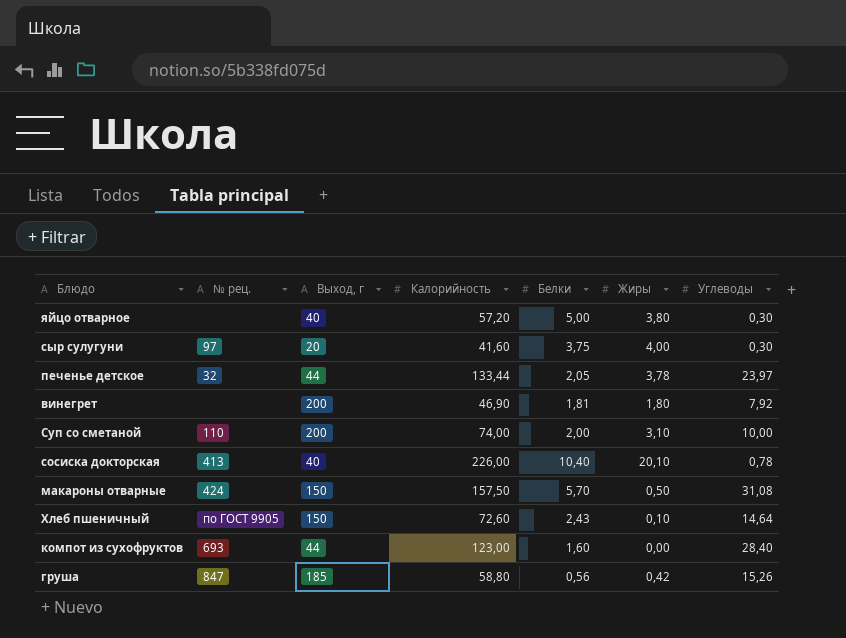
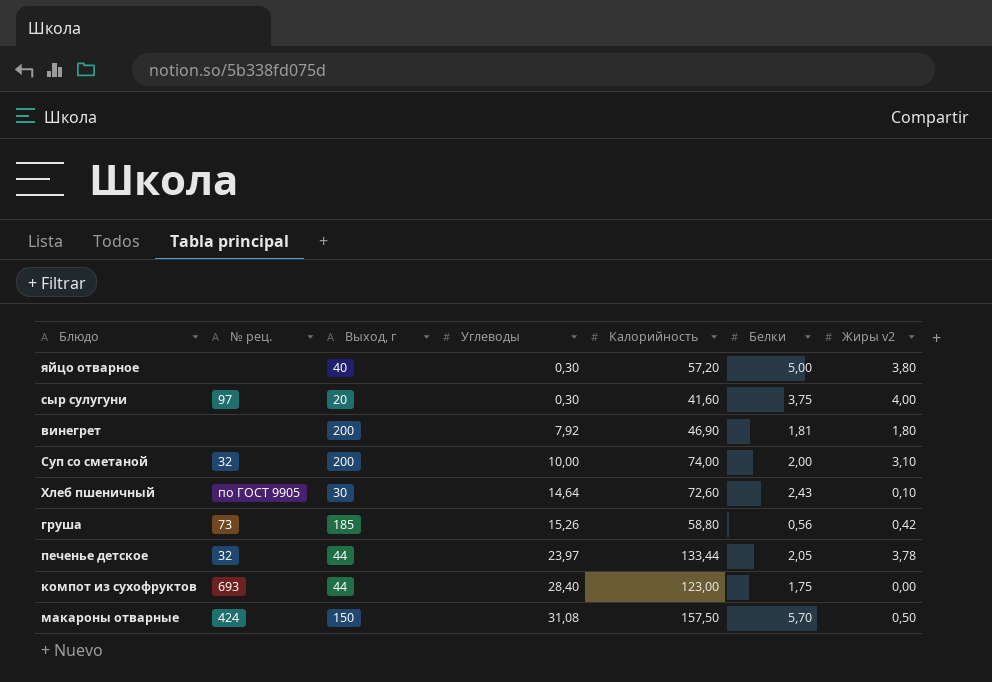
row order: none -> Углеводы ascending
column Углеводы | position: 7 -> 4
column name: Жиры -> Жиры v2
row сосиска докторская: 413 | 40 | 226,00 | 10,40 | 20,10 | 0,78 -> none
Суп со сметаной | № рец.: 110 -> 32
Хлеб пшеничный | Выход, г: 150 -> 30
груша | № рец.: 847 -> 73
компот из сухофруктов | Белки: 1,60 -> 1,75

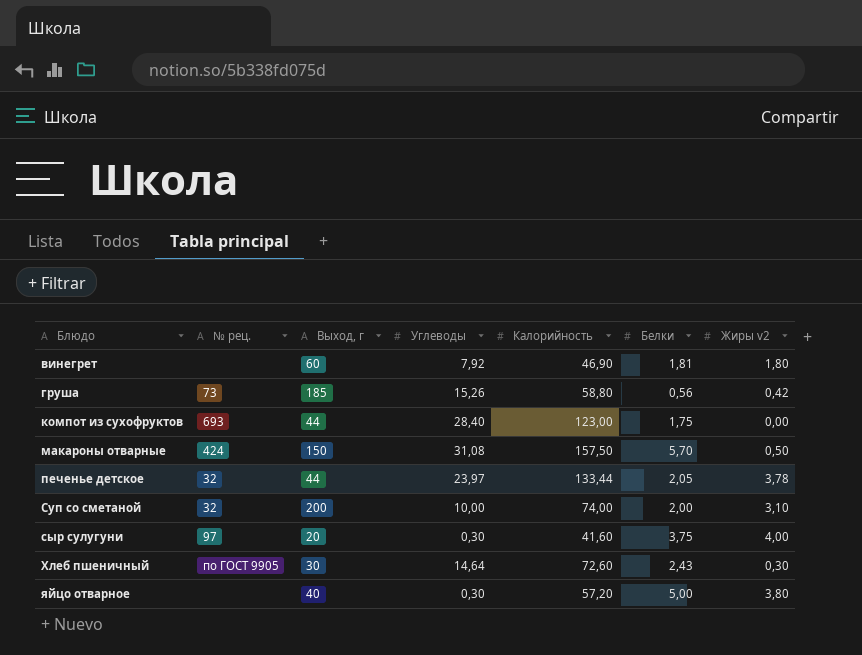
row order: Углеводы ascending -> Блюдо ascending
винегрет | Выход, г: 200 -> 60
Хлеб пшеничный | Жиры v2: 0,10 -> 0,30

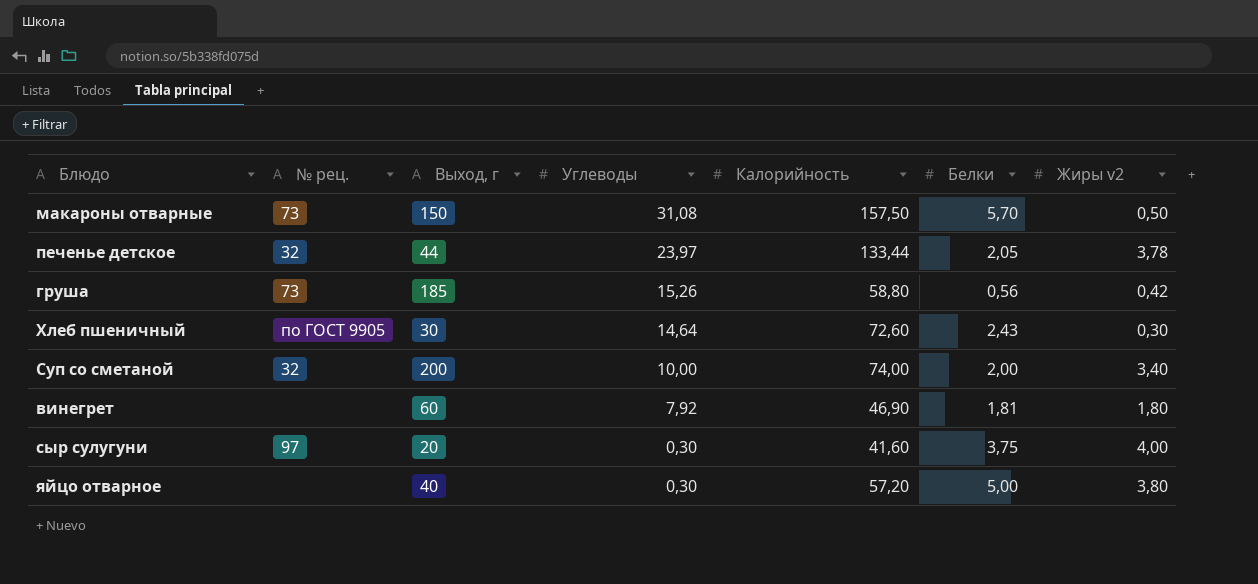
row order: Блюдо ascending -> Углеводы descending
row компот из сухофруктов: 693 | 44 | 28,40 | 123,00 | 1,75 | 0,00 -> none
макароны отварные | № рец.: 424 -> 73
Суп со сметаной | Жиры v2: 3,10 -> 3,40

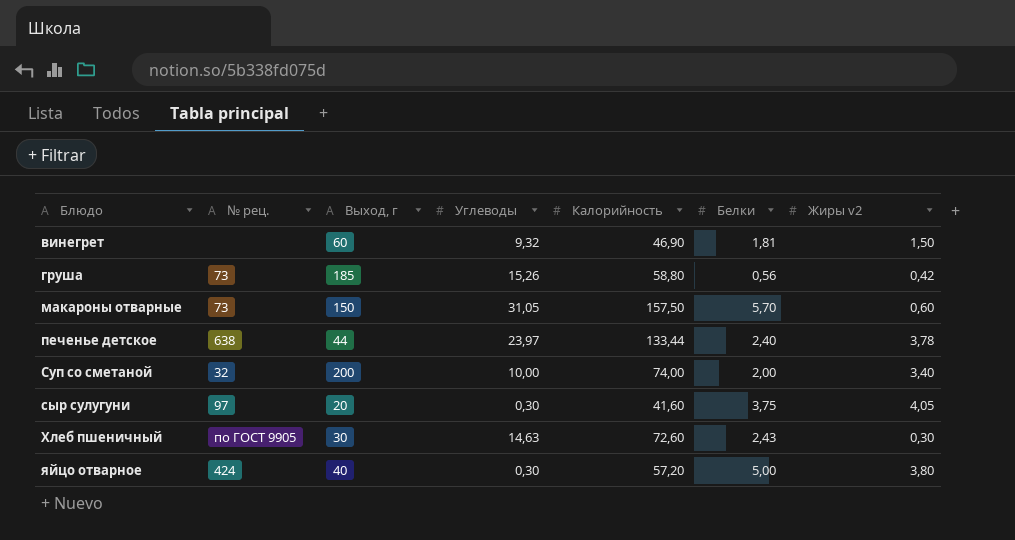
row order: Углеводы descending -> Блюдо ascending
винегрет | Углеводы: 7,92 -> 9,32
винегрет | Жиры v2: 1,80 -> 1,50
макароны отварные | Углеводы: 31,08 -> 31,05
макароны отварные | Жиры v2: 0,50 -> 0,60
печенье детское | № рец.: 32 -> 638
печенье детское | Белки: 2,05 -> 2,40
сыр сулугуни | Жиры v2: 4,00 -> 4,05
Хлеб пшеничный | Углеводы: 14,64 -> 14,63
яйцо отварное | № рец.: none -> 424

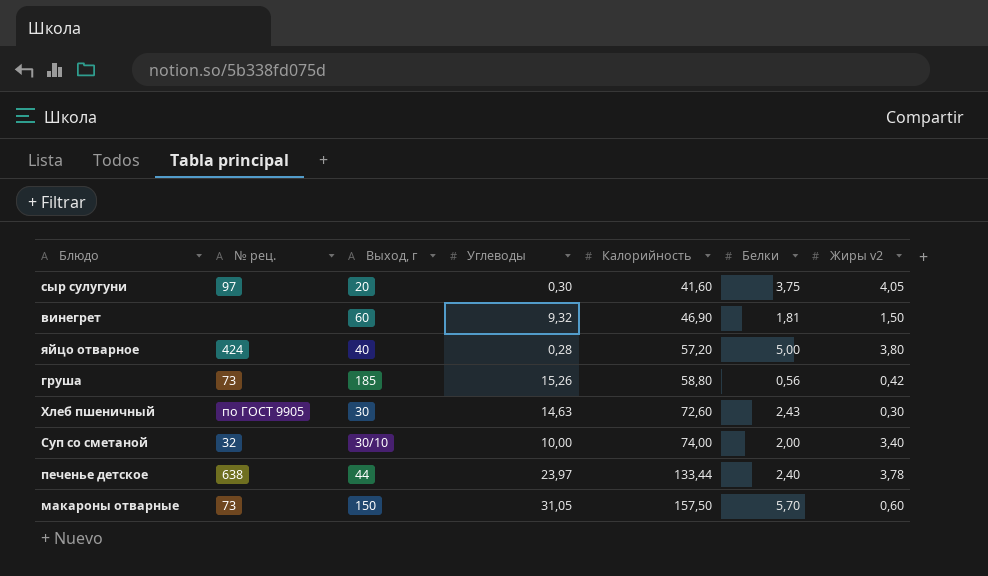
row order: Блюдо ascending -> Калорийность ascending
яйцо отварное | Углеводы: 0,30 -> 0,28
Суп со сметаной | Выход, г: 200 -> 30/10

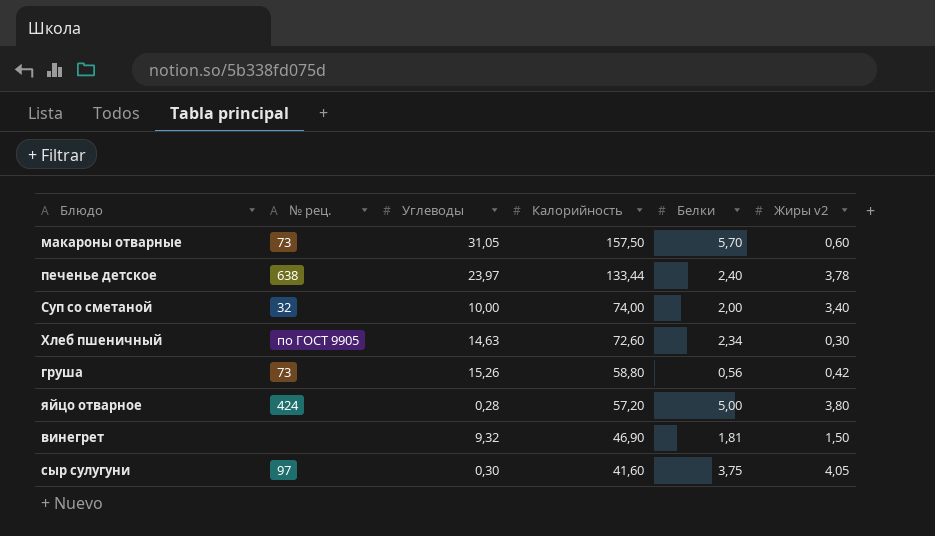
row order: Калорийность ascending -> Калорийность descending
column Выход, г | position: 3 -> none
Хлеб пшеничный | Белки: 2,43 -> 2,34

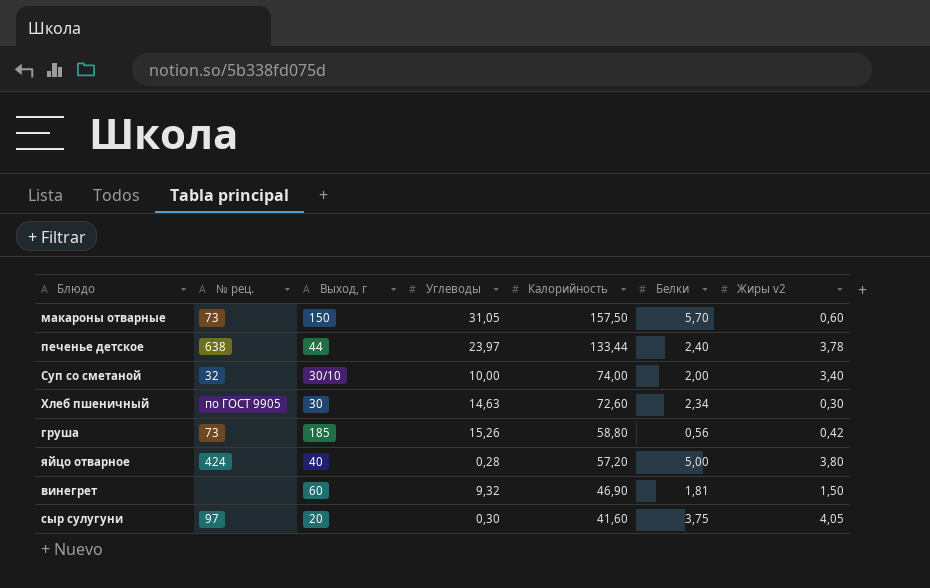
column Выход, г | position: none -> 3

